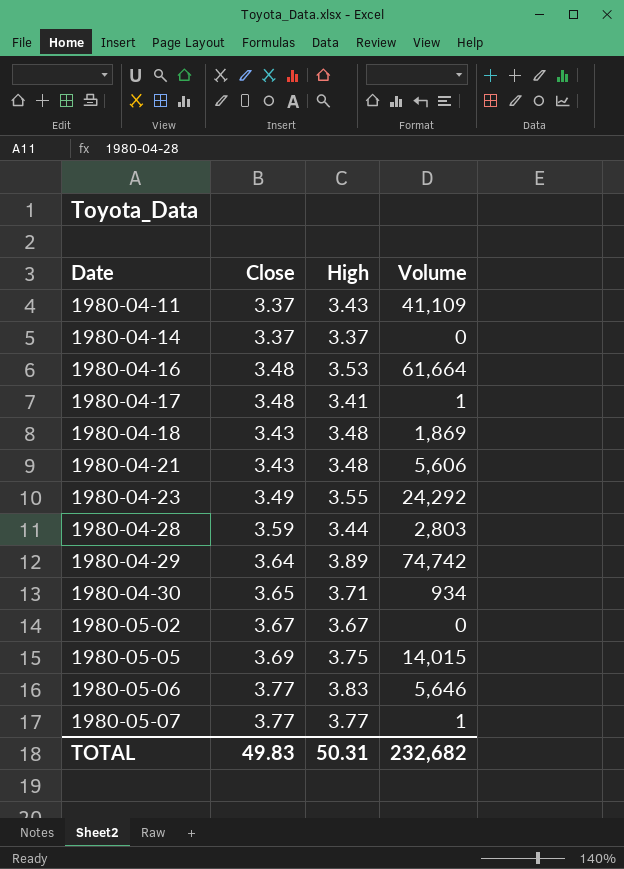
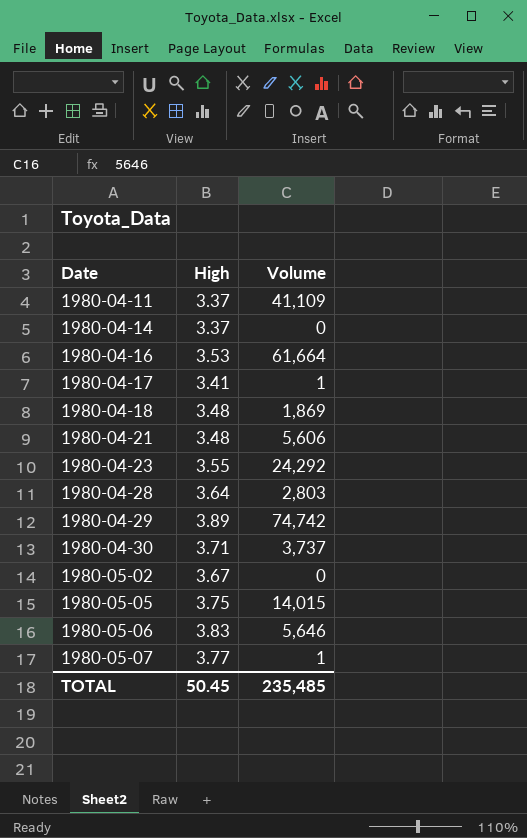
column Close | position: 2 -> none
1980-04-11 | High: 3.43 -> 3.37
1980-04-28 | High: 3.44 -> 3.64
1980-04-30 | Volume: 934 -> 3,737
TOTAL | High: 50.31 -> 50.45
TOTAL | Volume: 232,682 -> 235,485

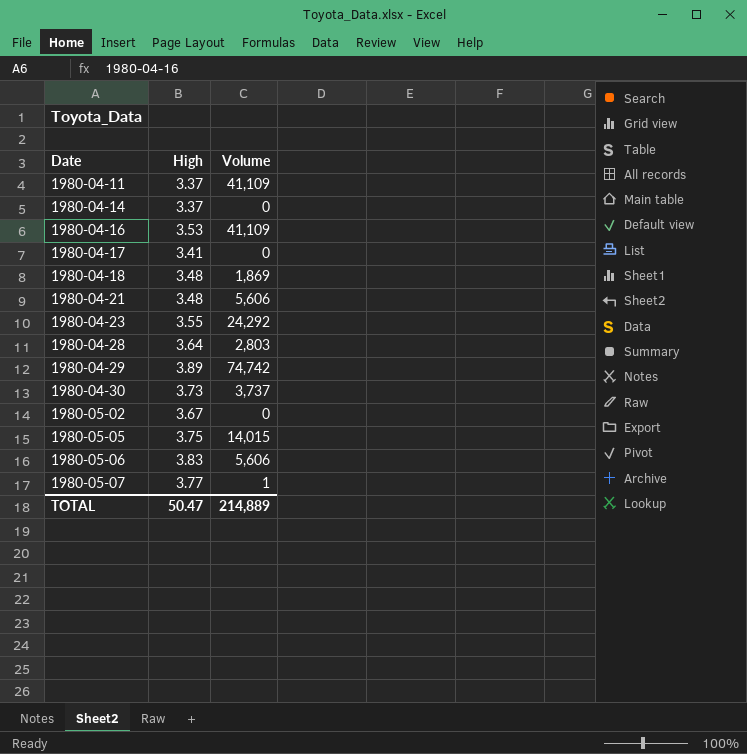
1980-04-16 | Volume: 61,664 -> 41,109
1980-04-17 | Volume: 1 -> 0
1980-04-30 | High: 3.71 -> 3.73
1980-05-06 | Volume: 5,646 -> 5,606
TOTAL | High: 50.45 -> 50.47
TOTAL | Volume: 235,485 -> 214,889

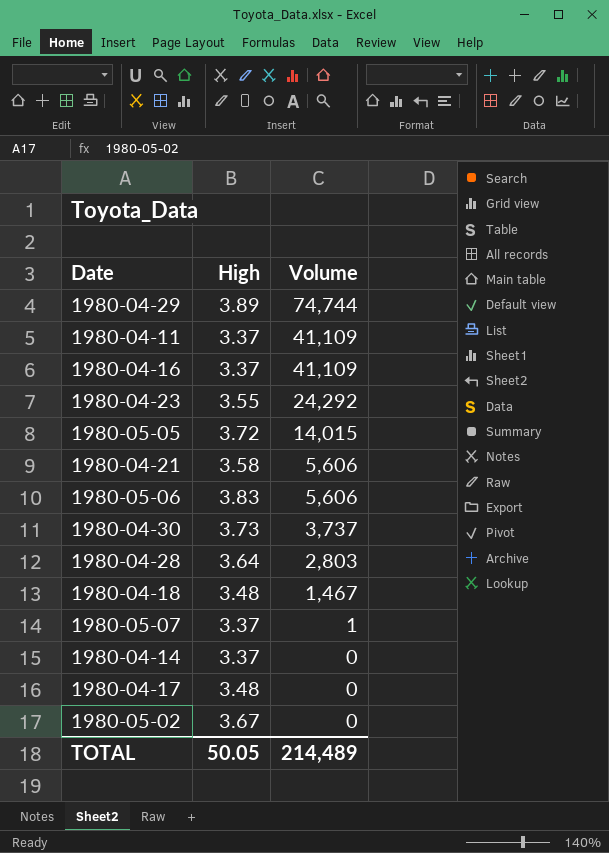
row order: Date ascending -> Volume descending
1980-04-29 | Volume: 74,742 -> 74,744
1980-04-16 | High: 3.53 -> 3.37
1980-05-05 | High: 3.75 -> 3.72
1980-04-21 | High: 3.48 -> 3.58
1980-04-18 | Volume: 1,869 -> 1,467
1980-05-07 | High: 3.77 -> 3.37
1980-04-17 | High: 3.41 -> 3.48
TOTAL | High: 50.47 -> 50.05
TOTAL | Volume: 214,889 -> 214,489

